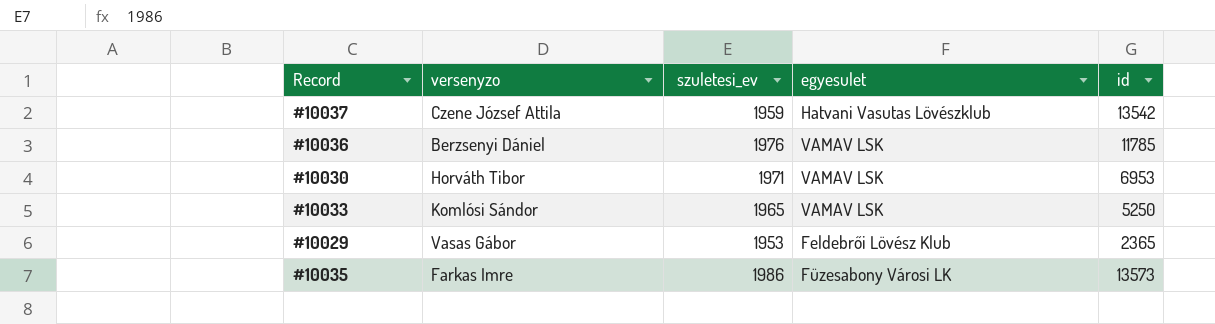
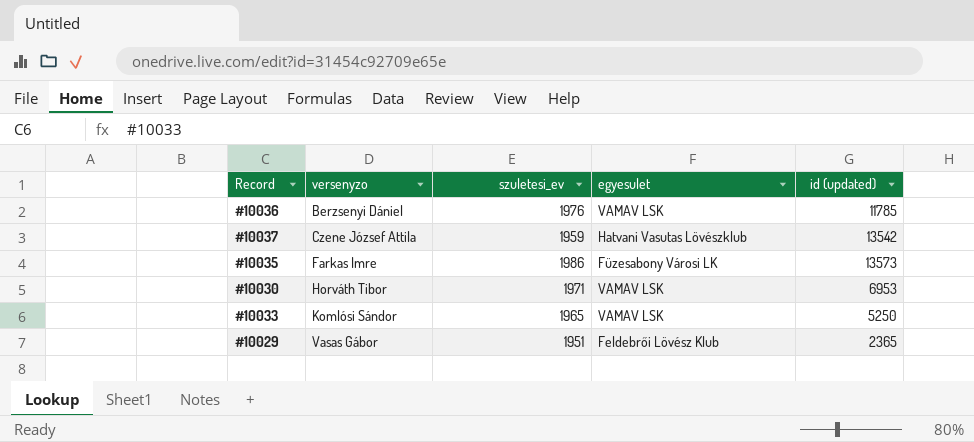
row order: none -> versenyzo ascending
column name: id -> id (updated)
#10029 | szuletesi_ev: 1953 -> 1951

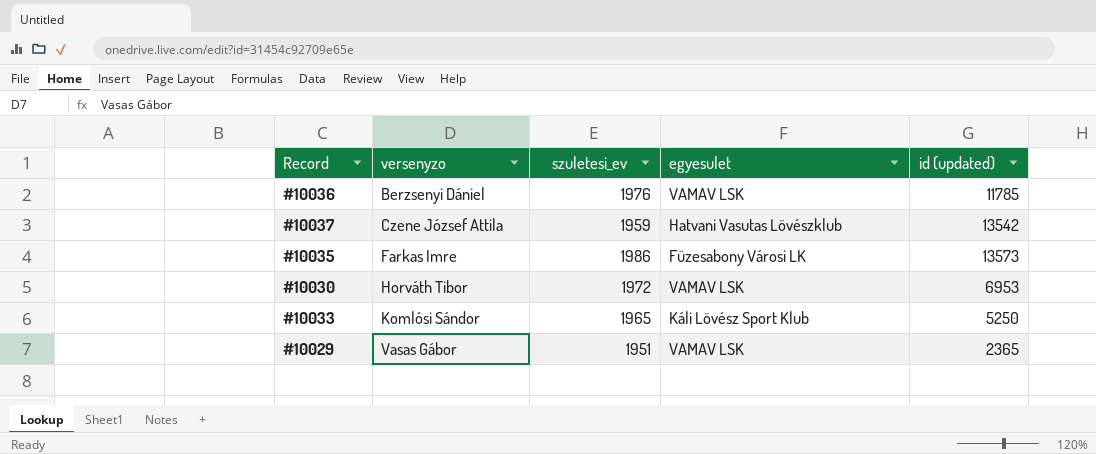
#10030 | szuletesi_ev: 1971 -> 1972
#10033 | egyesulet: VAMAV LSK -> Káli Lövész Sport Klub
#10029 | egyesulet: Feldebrői Lövész Klub -> VAMAV LSK

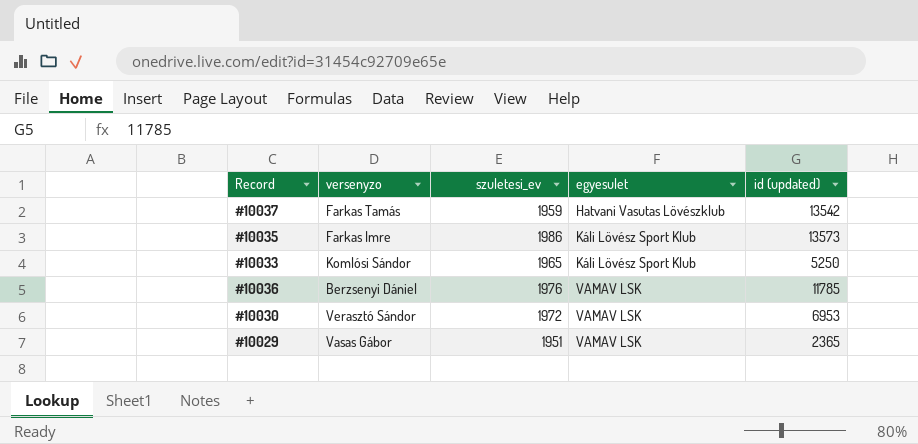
row order: versenyzo ascending -> egyesulet ascending
#10037 | versenyzo: Czene József Attila -> Farkas Tamás
#10035 | egyesulet: Füzesabony Városi LK -> Káli Lövész Sport Klub
#10030 | versenyzo: Horváth Tibor -> Verasztó Sándor

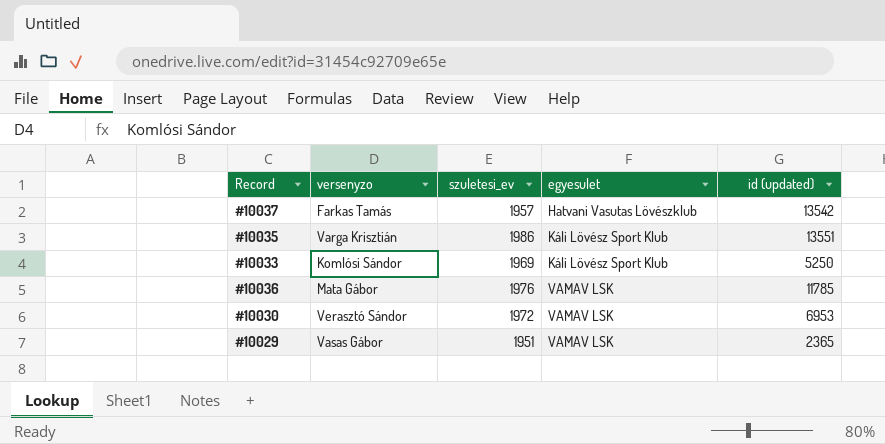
#10037 | szuletesi_ev: 1959 -> 1957
#10035 | versenyzo: Farkas Imre -> Varga Krisztián
#10035 | id (updated): 13573 -> 13551
#10033 | szuletesi_ev: 1965 -> 1969
#10036 | versenyzo: Berzsenyi Dániel -> Mata Gábor

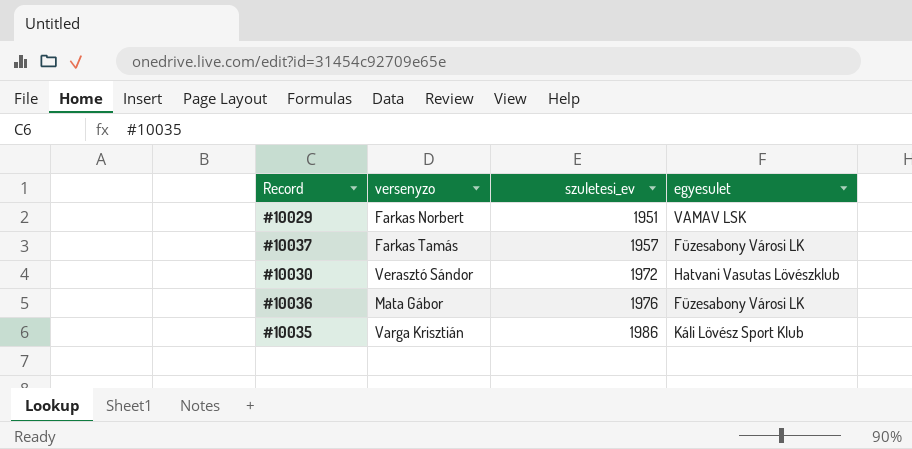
row order: egyesulet ascending -> szuletesi_ev ascending
column id (updated) | position: 5 -> none
row #10033: Komlósi Sándor | 1969 | Káli Lövész Sport Klub | 5250 -> none
#10029 | versenyzo: Vasas Gábor -> Farkas Norbert
#10037 | egyesulet: Hatvani Vasutas Lövészklub -> Füzesabony Városi LK
#10030 | egyesulet: VAMAV LSK -> Hatvani Vasutas Lövészklub
#10036 | egyesulet: VAMAV LSK -> Füzesabony Városi LK

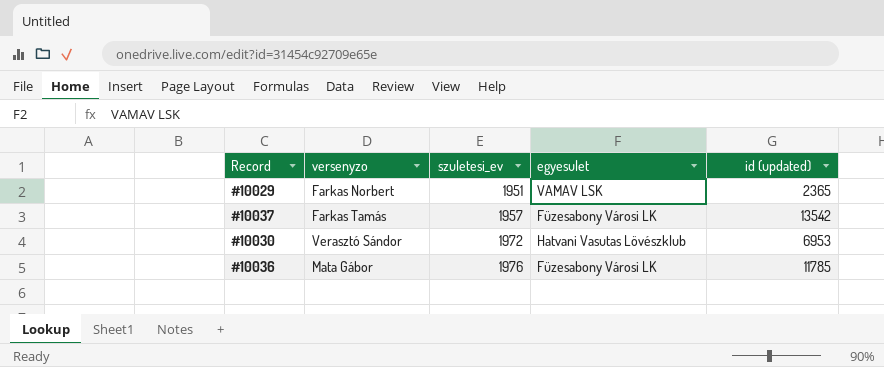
column id (updated) | position: none -> 5
row #10035: Varga Krisztián | 1986 | Káli Lövész Sport Klub -> none

